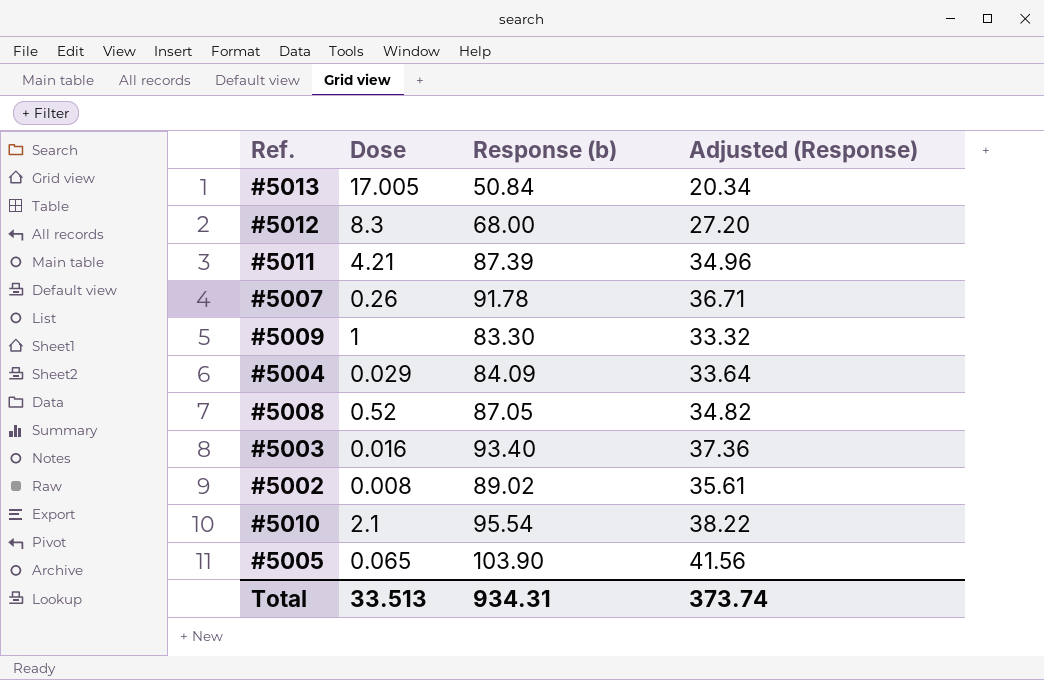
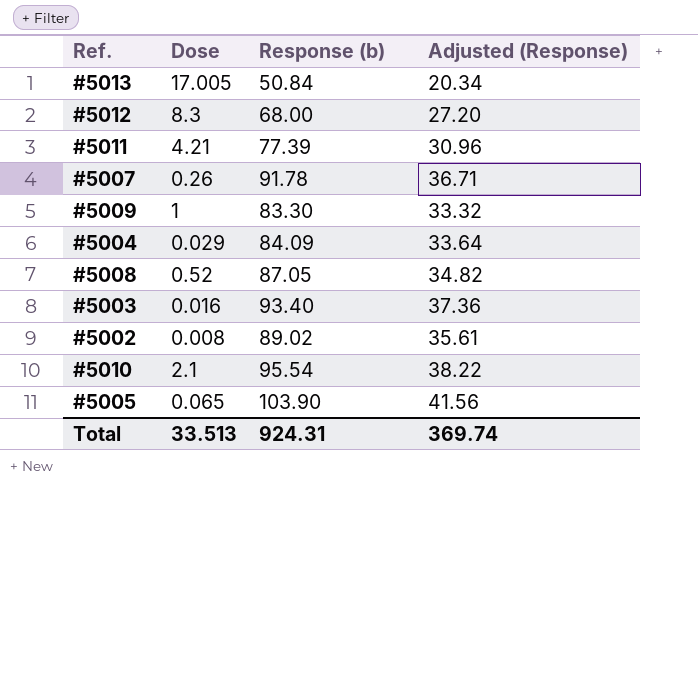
#5011 | Response (b): 87.39 -> 77.39
#5011 | Adjusted (Response): 34.96 -> 30.96
Total | Response (b): 934.31 -> 924.31
Total | Adjusted (Response): 373.74 -> 369.74

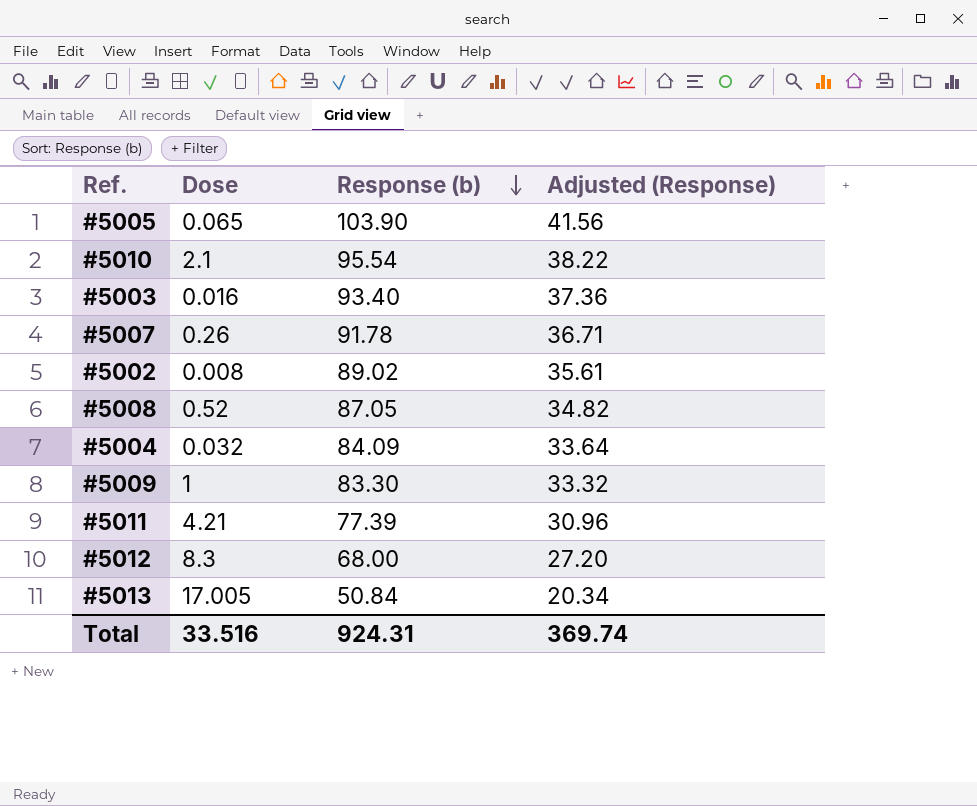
row order: none -> Response (b) descending
#5004 | Dose: 0.029 -> 0.032
Total | Dose: 33.513 -> 33.516

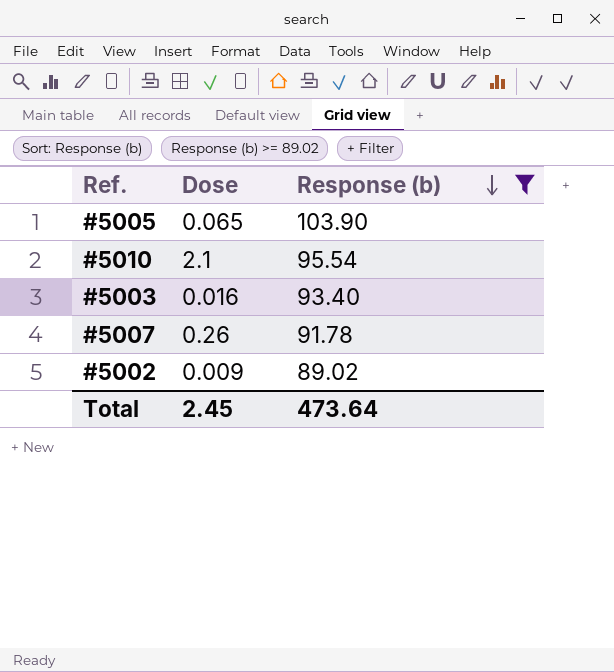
filter: none -> Response (b) >= 89.02
column Adjusted (Response) | formula: [Response (b)] * 0.4 -> none
#5002 | Dose: 0.008 -> 0.009
Total | Dose: 33.516 -> 2.45
Total | Response (b): 924.31 -> 473.64

